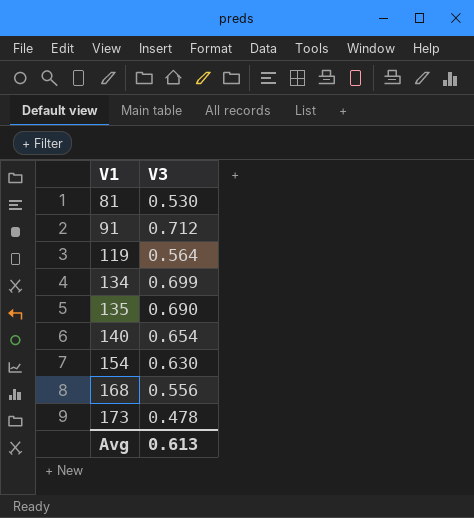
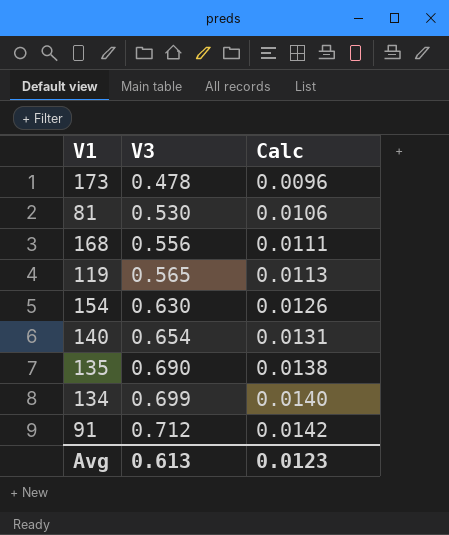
row order: V1 ascending -> V3 ascending
column Calc | formula: none -> [V3] * 0.02
119 | V3: 0.564 -> 0.565

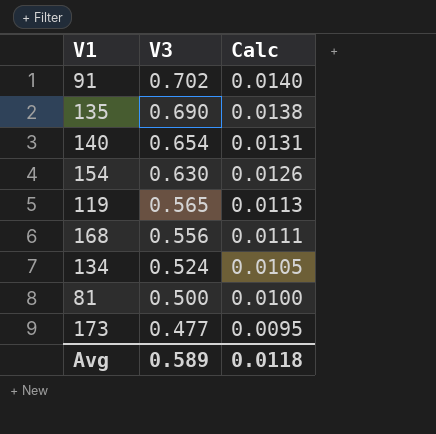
row order: V3 ascending -> V3 descending
91 | V3: 0.712 -> 0.702
91 | Calc: 0.0142 -> 0.0140
134 | V3: 0.699 -> 0.524
134 | Calc: 0.0140 -> 0.0105
81 | V3: 0.530 -> 0.500
81 | Calc: 0.0106 -> 0.0100
173 | V3: 0.478 -> 0.477
173 | Calc: 0.0096 -> 0.0095
Avg | V3: 0.613 -> 0.589
Avg | Calc: 0.0123 -> 0.0118

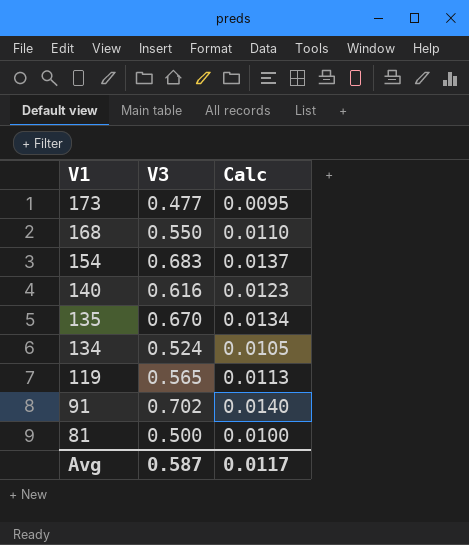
row order: V3 descending -> V1 descending
168 | V3: 0.556 -> 0.550
168 | Calc: 0.0111 -> 0.0110
154 | V3: 0.630 -> 0.683
154 | Calc: 0.0126 -> 0.0137
140 | V3: 0.654 -> 0.616
140 | Calc: 0.0131 -> 0.0123
135 | V3: 0.690 -> 0.670
135 | Calc: 0.0138 -> 0.0134
Avg | V3: 0.589 -> 0.587
Avg | Calc: 0.0118 -> 0.0117

